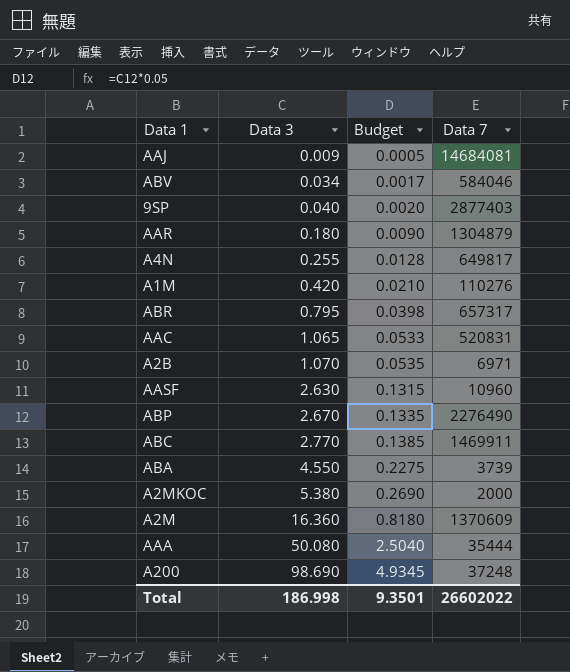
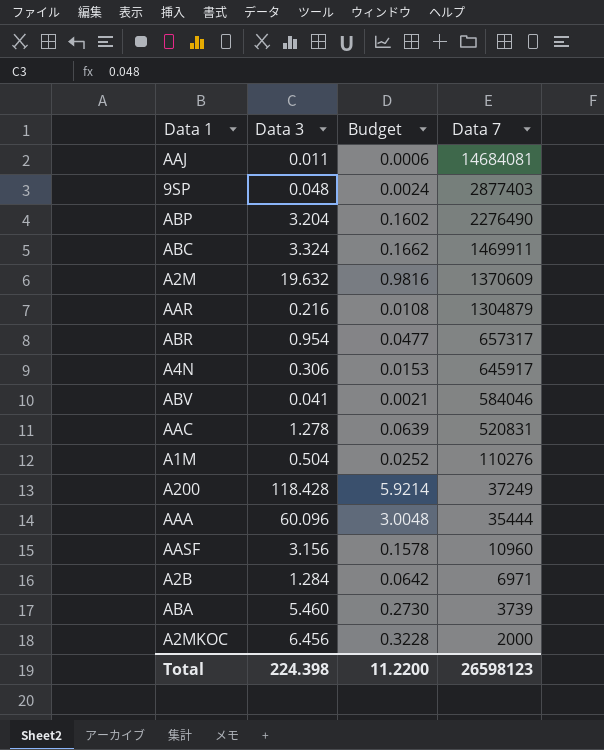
row order: Data 3 ascending -> Data 7 descending
AAJ | Data 3: 0.009 -> 0.011
AAJ | Budget: 0.0005 -> 0.0006
9SP | Data 3: 0.040 -> 0.048
9SP | Budget: 0.0020 -> 0.0024
ABP | Data 3: 2.670 -> 3.204
ABP | Budget: 0.1335 -> 0.1602
ABC | Data 3: 2.770 -> 3.324
ABC | Budget: 0.1385 -> 0.1662
A2M | Data 3: 16.360 -> 19.632
A2M | Budget: 0.8180 -> 0.9816
AAR | Data 3: 0.180 -> 0.216
AAR | Budget: 0.0090 -> 0.0108
ABR | Data 3: 0.795 -> 0.954
ABR | Budget: 0.0398 -> 0.0477
A4N | Data 3: 0.255 -> 0.306
A4N | Budget: 0.0128 -> 0.0153
A4N | Data 7: 649817 -> 645917
ABV | Data 3: 0.034 -> 0.041
ABV | Budget: 0.0017 -> 0.0021
AAC | Data 3: 1.065 -> 1.278
AAC | Budget: 0.0533 -> 0.0639
A1M | Data 3: 0.420 -> 0.504
A1M | Budget: 0.0210 -> 0.0252
A200 | Data 3: 98.690 -> 118.428
A200 | Budget: 4.9345 -> 5.9214
A200 | Data 7: 37248 -> 37249
AAA | Data 3: 50.080 -> 60.096
AAA | Budget: 2.5040 -> 3.0048
AASF | Data 3: 2.630 -> 3.156
AASF | Budget: 0.1315 -> 0.1578
A2B | Data 3: 1.070 -> 1.284
A2B | Budget: 0.0535 -> 0.0642
ABA | Data 3: 4.550 -> 5.460
ABA | Budget: 0.2275 -> 0.2730
A2MKOC | Data 3: 5.380 -> 6.456
A2MKOC | Budget: 0.2690 -> 0.3228
Total | Data 3: 186.998 -> 224.398
Total | Budget: 9.3501 -> 11.2200
Total | Data 7: 26602022 -> 26598123

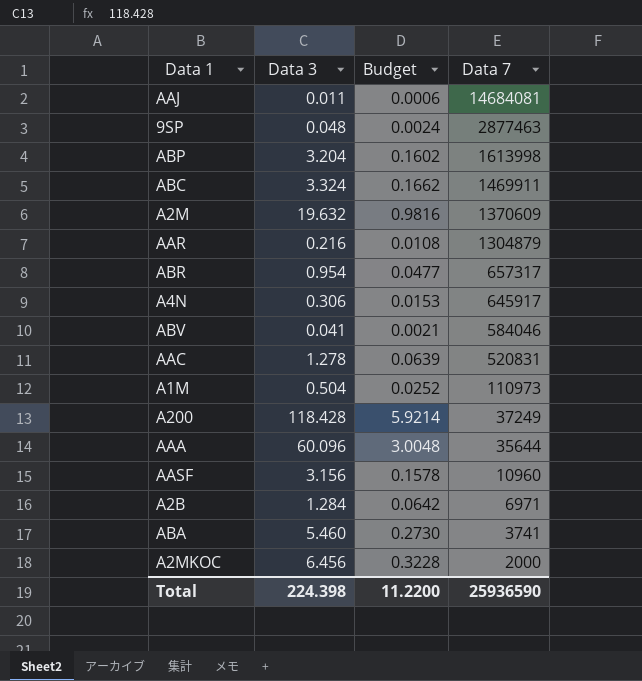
9SP | Data 7: 2877403 -> 2877463
ABP | Data 7: 2276490 -> 1613998
A1M | Data 7: 110276 -> 110973
AAA | Data 7: 35444 -> 35644
ABA | Data 7: 3739 -> 3741
Total | Data 7: 26598123 -> 25936590

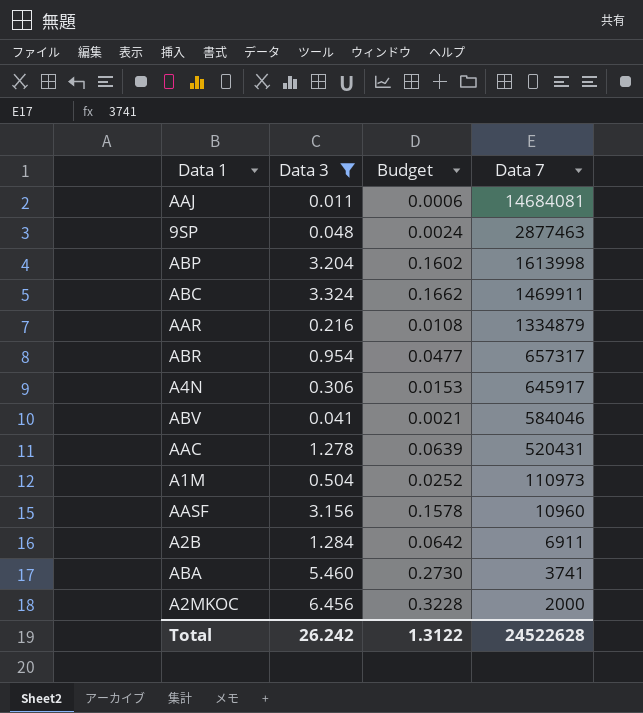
filter: none -> Data 3 <= 6.456
AAR | Data 7: 1304879 -> 1334879
AAC | Data 7: 520831 -> 520431
A2B | Data 7: 6971 -> 6911
Total | Data 3: 224.398 -> 26.242
Total | Budget: 11.2200 -> 1.3122
Total | Data 7: 25936590 -> 24522628

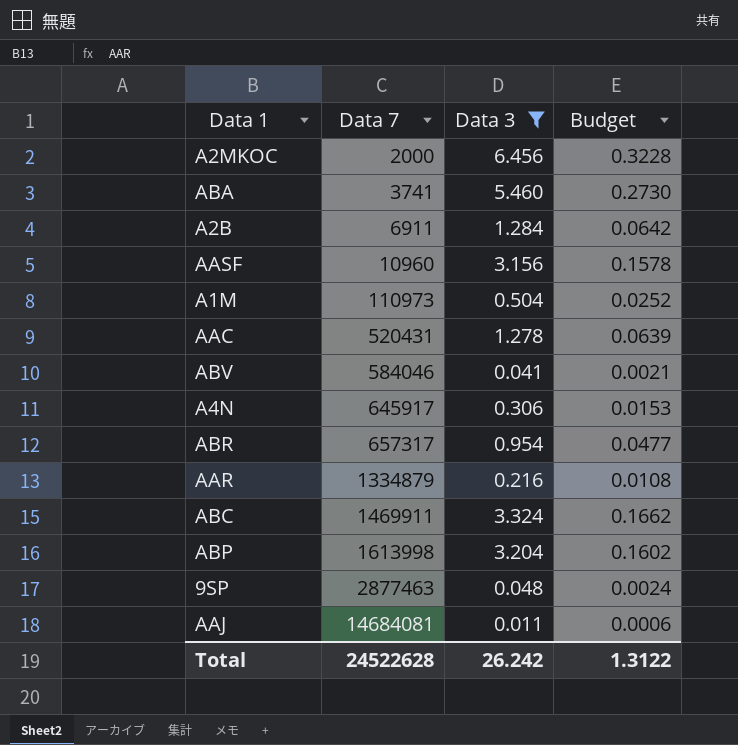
row order: Data 7 descending -> Data 7 ascending
column Data 7 | position: 4 -> 2

